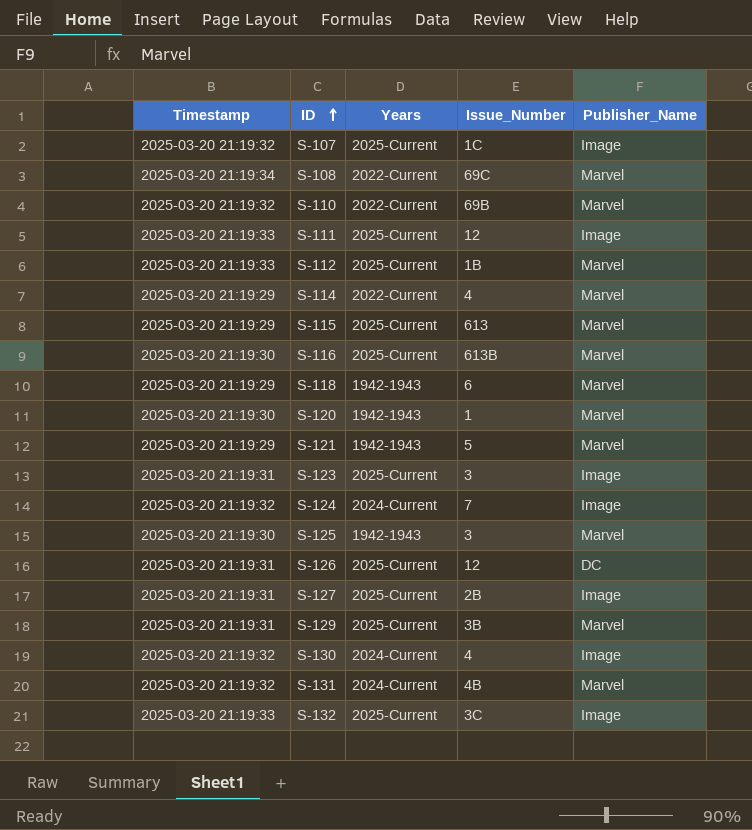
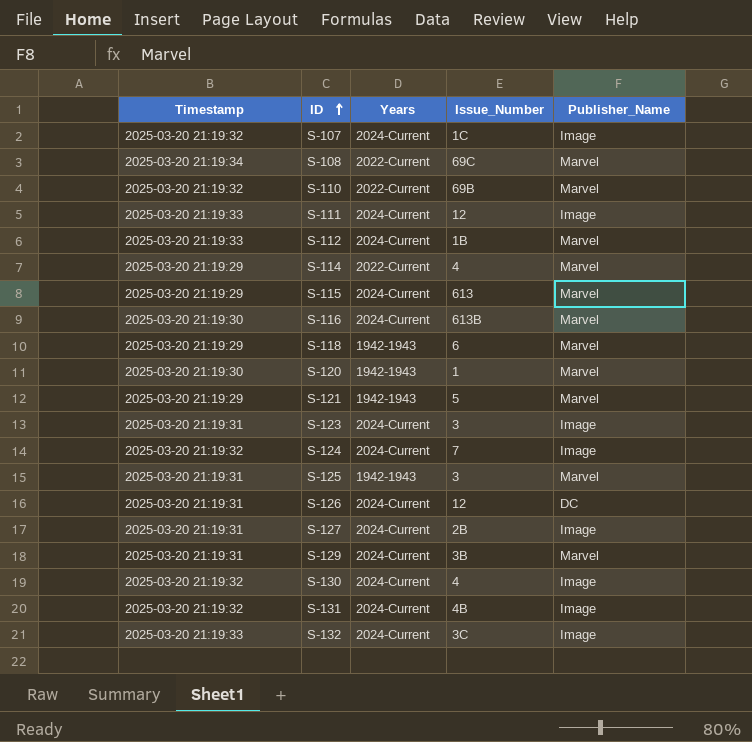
S-107 | Years: 2025-Current -> 2024-Current
S-111 | Years: 2025-Current -> 2024-Current
S-112 | Years: 2025-Current -> 2024-Current
S-115 | Years: 2025-Current -> 2024-Current
S-116 | Years: 2025-Current -> 2024-Current
S-123 | Years: 2025-Current -> 2024-Current
S-125 | Timestamp: 2025-03-20 21:19:30 -> 2025-03-20 21:19:31
S-126 | Years: 2025-Current -> 2024-Current
S-127 | Years: 2025-Current -> 2024-Current
S-129 | Years: 2025-Current -> 2024-Current
S-131 | Publisher_Name: Marvel -> Image
S-132 | Years: 2025-Current -> 2024-Current

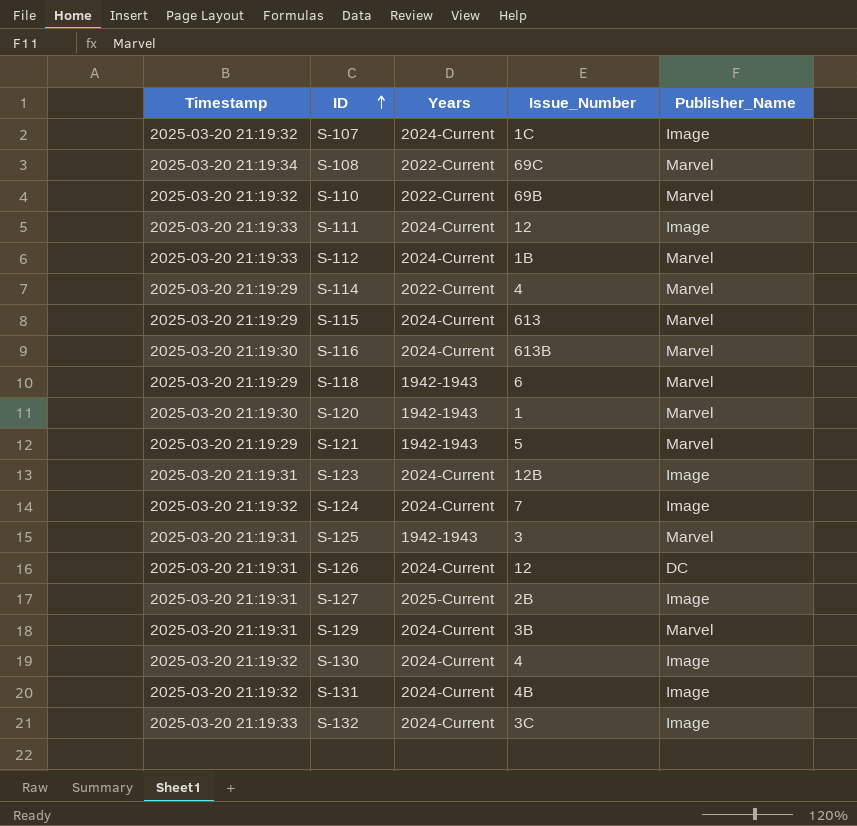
S-123 | Issue_Number: 3 -> 12B
S-127 | Years: 2024-Current -> 2025-Current

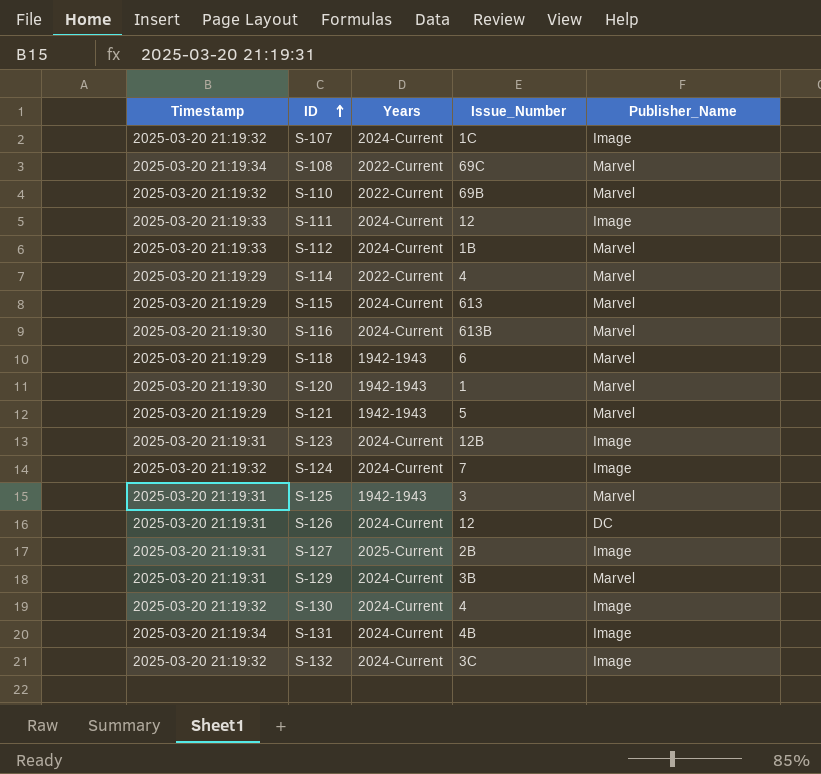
S-131 | Timestamp: 2025-03-20 21:19:32 -> 2025-03-20 21:19:34
S-132 | Timestamp: 2025-03-20 21:19:33 -> 2025-03-20 21:19:32

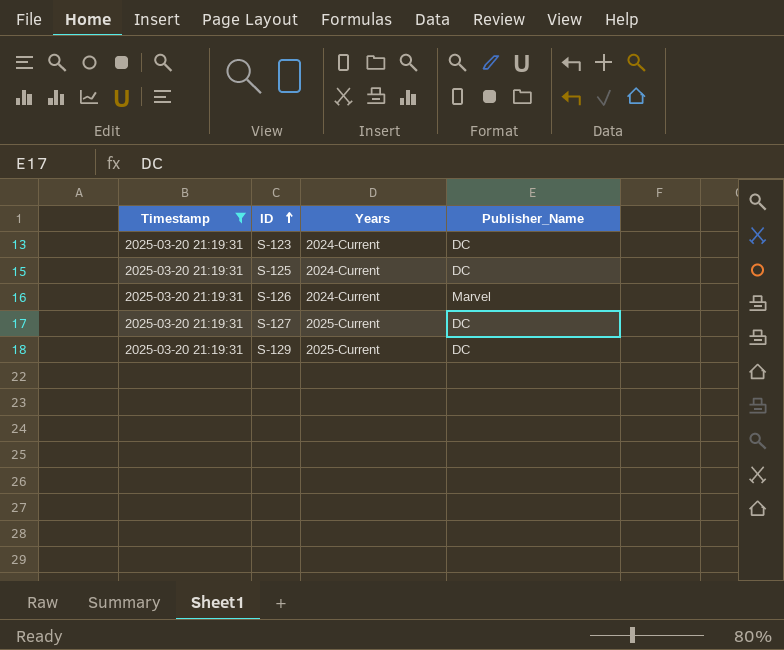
filter: none -> Timestamp = 2025-03-20 21:19:31
column Issue_Number | position: 4 -> none
S-123 | Publisher_Name: Image -> DC
S-125 | Years: 1942-1943 -> 2024-Current
S-125 | Publisher_Name: Marvel -> DC
S-126 | Publisher_Name: DC -> Marvel
S-127 | Publisher_Name: Image -> DC
S-129 | Years: 2024-Current -> 2025-Current
S-129 | Publisher_Name: Marvel -> DC

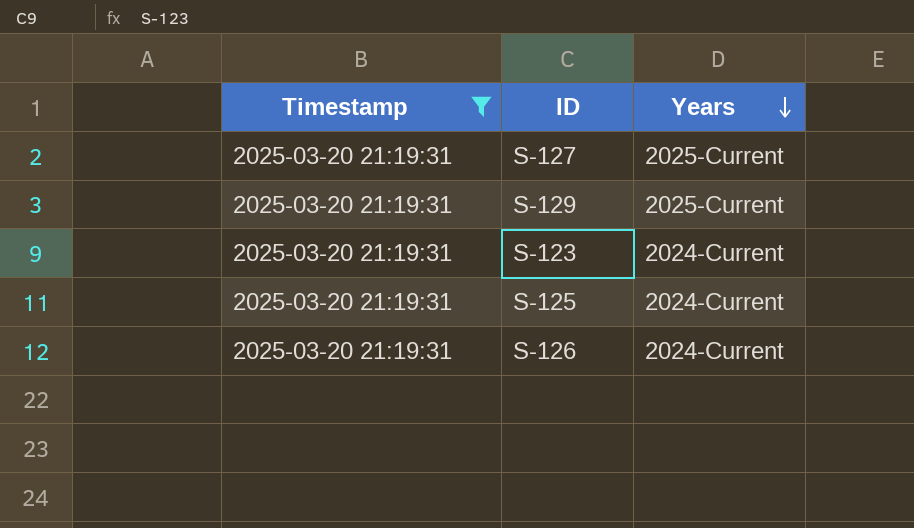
row order: ID ascending -> Years descending
column Publisher_Name | position: 4 -> none

